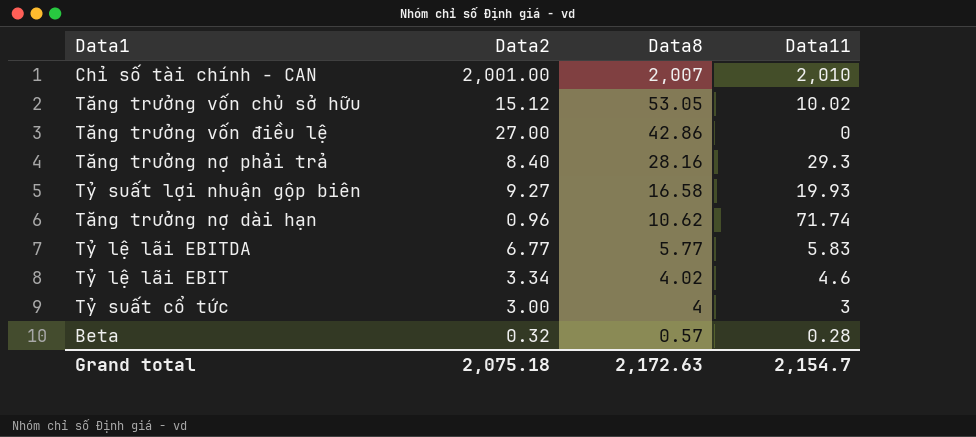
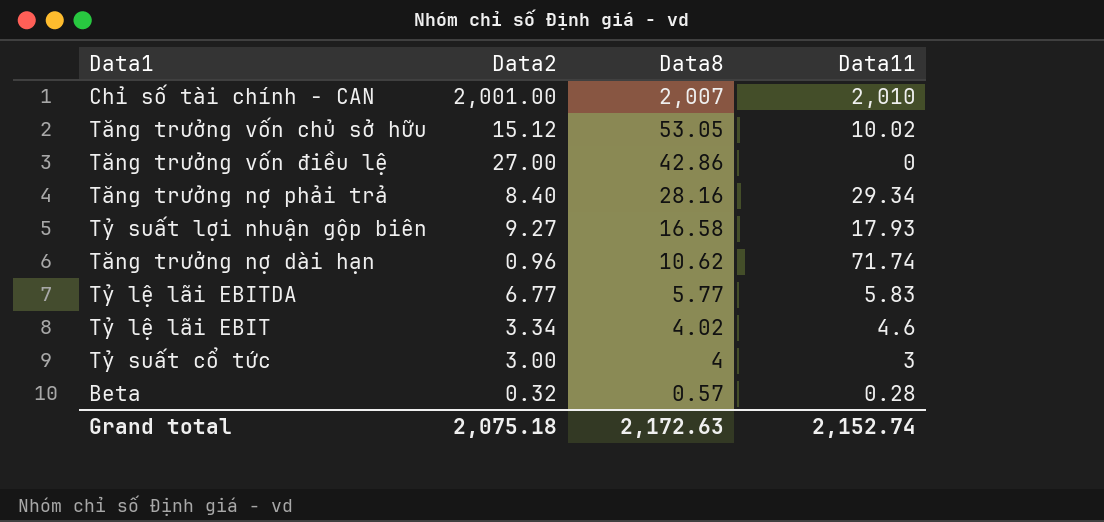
Tăng trưởng nợ phải trả | Data11: 29.3 -> 29.34
Tỷ suất lợi nhuận gộp biên | Data11: 19.93 -> 17.93
Grand total | Data11: 2,154.7 -> 2,152.74

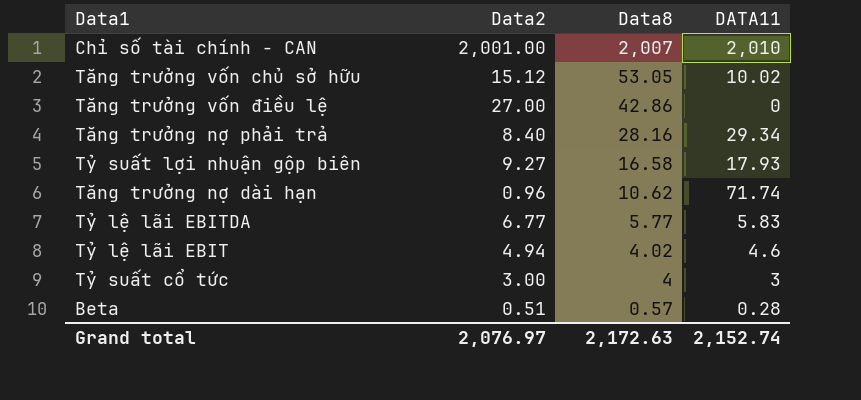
column name: Data11 -> DATA11
Tỷ lệ lãi EBIT | Data2: 3.34 -> 4.94
Beta | Data2: 0.32 -> 0.51
Grand total | Data2: 2,075.18 -> 2,076.97

